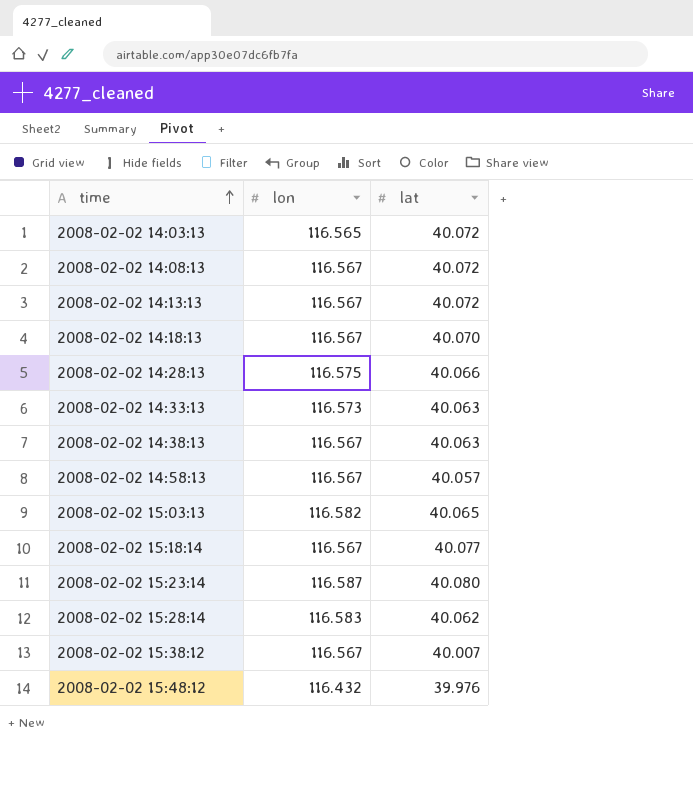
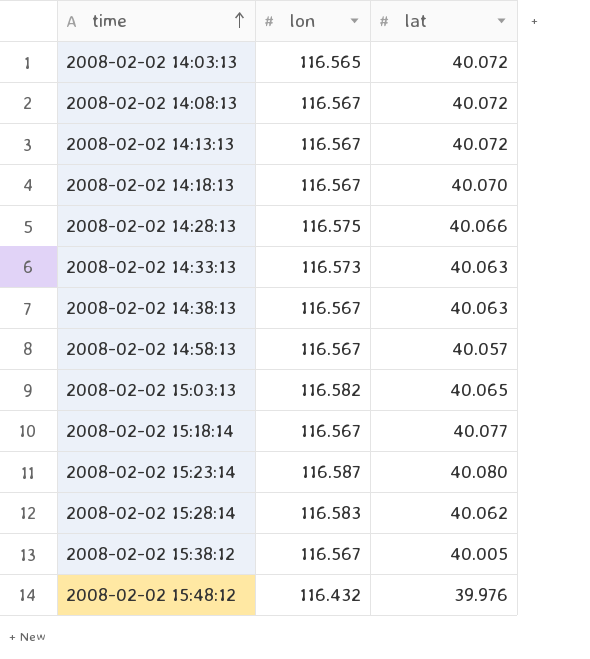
2008-02-02 15:38:12 | lat: 40.007 -> 40.005

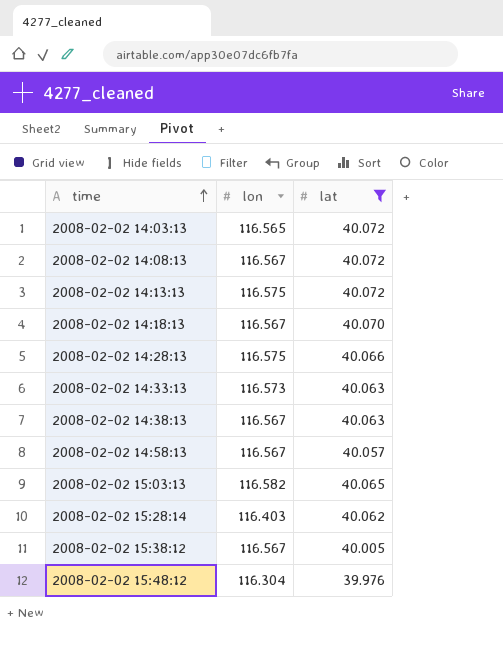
filter: none -> lat <= 40.072
2008-02-02 14:13:13 | lon: 116.567 -> 116.575
2008-02-02 15:28:14 | lon: 116.583 -> 116.403
2008-02-02 15:48:12 | lon: 116.432 -> 116.304

